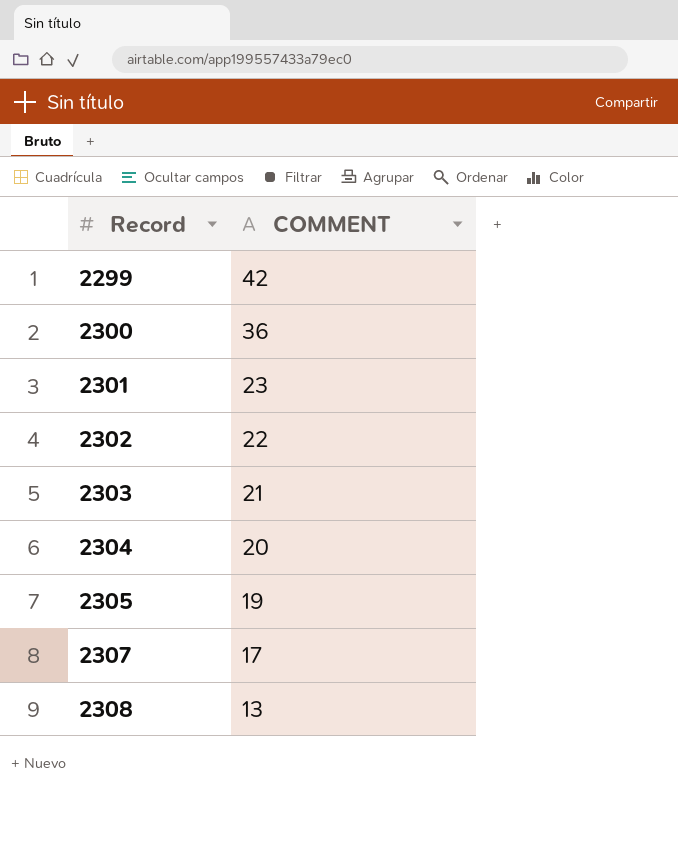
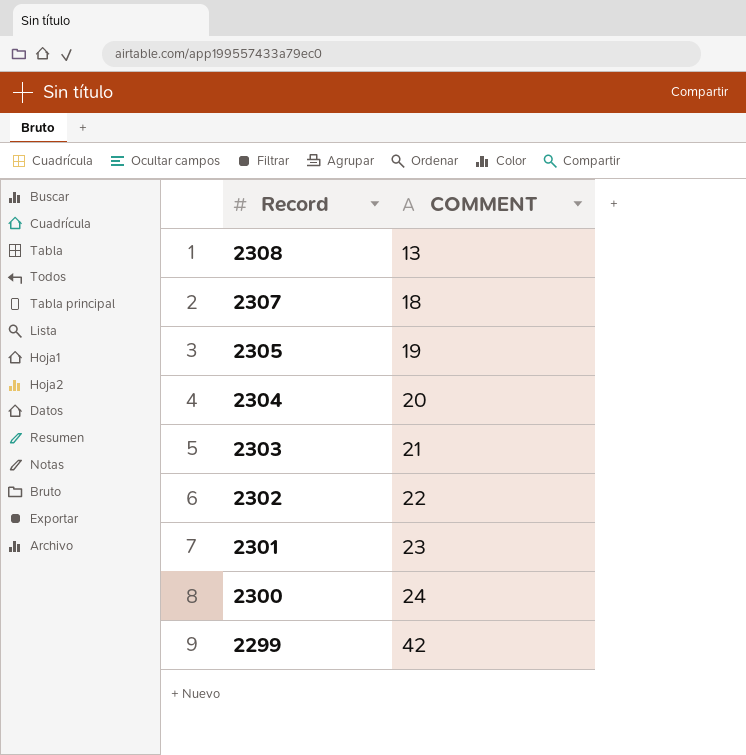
row order: Record ascending -> Record descending
2307 | COMMENT: 17 -> 18
2300 | COMMENT: 36 -> 24

